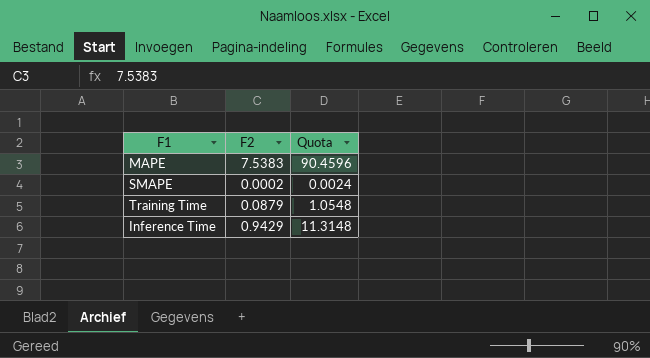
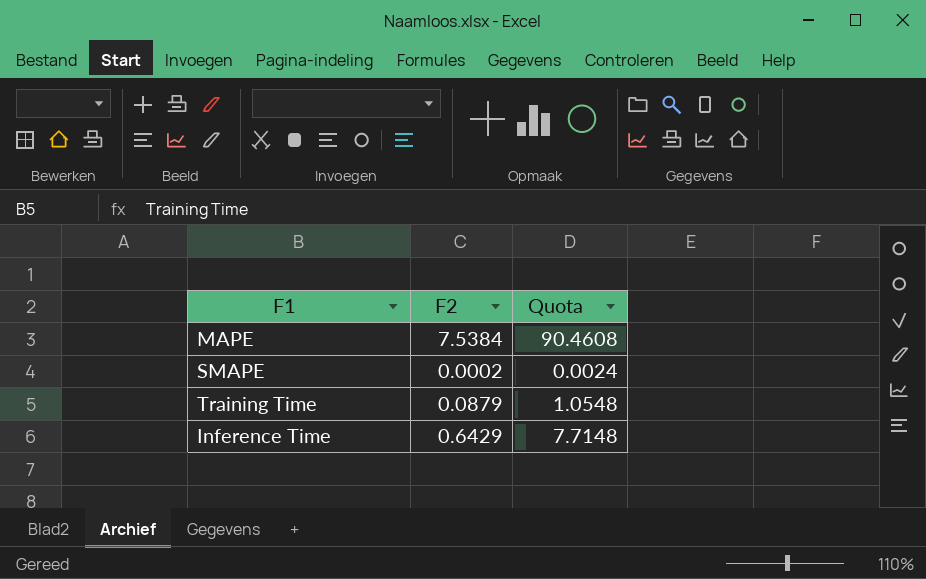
MAPE | F2: 7.5383 -> 7.5384
MAPE | Quota: 90.4596 -> 90.4608
Inference Time | F2: 0.9429 -> 0.6429
Inference Time | Quota: 11.3148 -> 7.7148

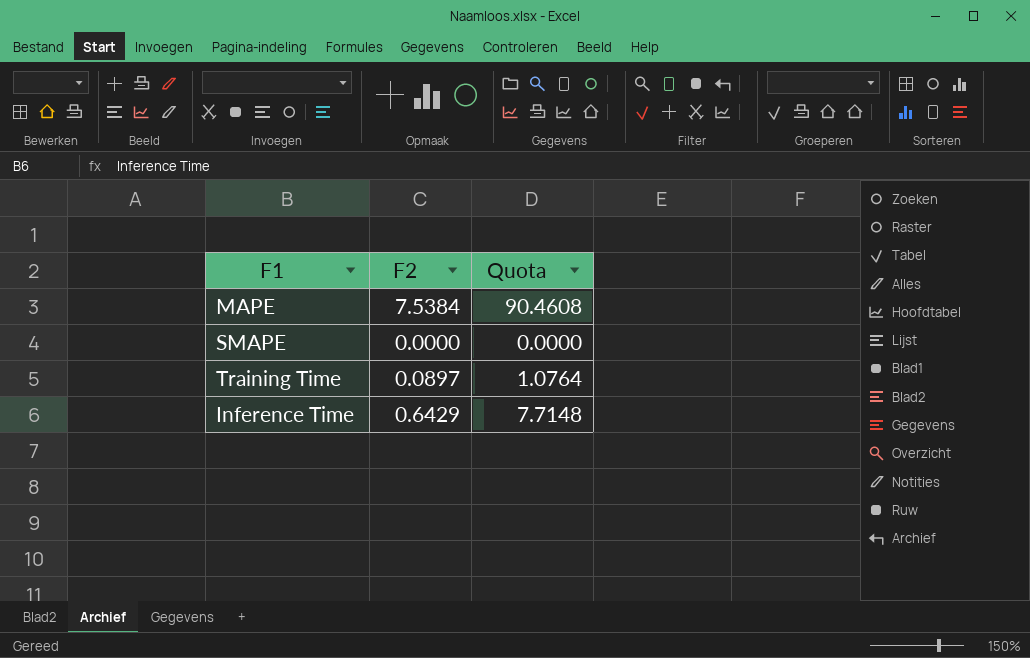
SMAPE | F2: 0.0002 -> 0.0000
SMAPE | Quota: 0.0024 -> 0.0000
Training Time | F2: 0.0879 -> 0.0897
Training Time | Quota: 1.0548 -> 1.0764

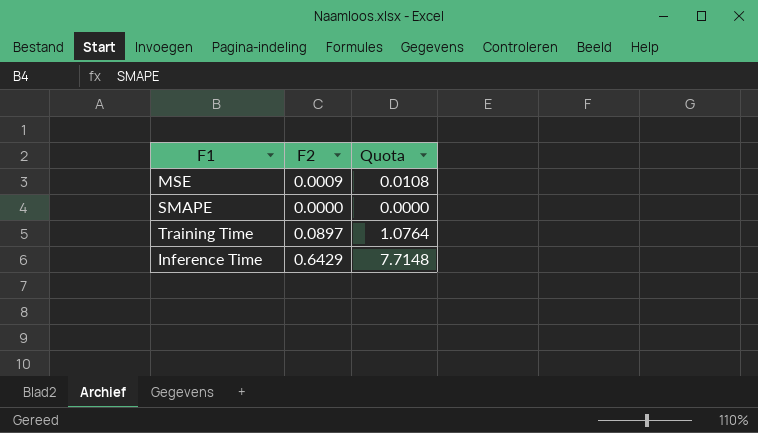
row MAPE: 7.5384 | 90.4608 -> none
row MSE: none -> 0.0009 | 0.0108

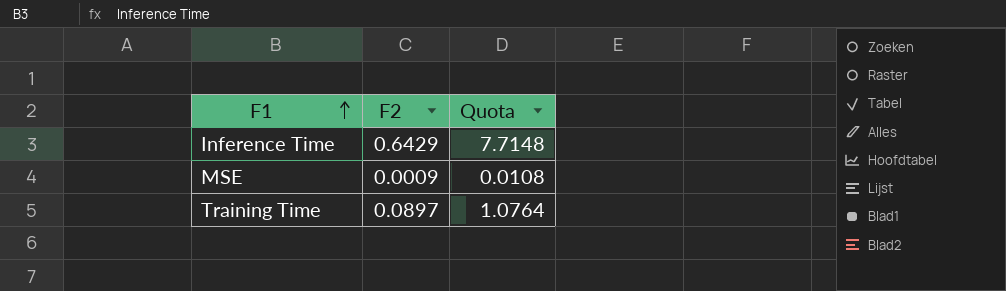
row order: none -> F1 ascending
row SMAPE: 0.0000 | 0.0000 -> none

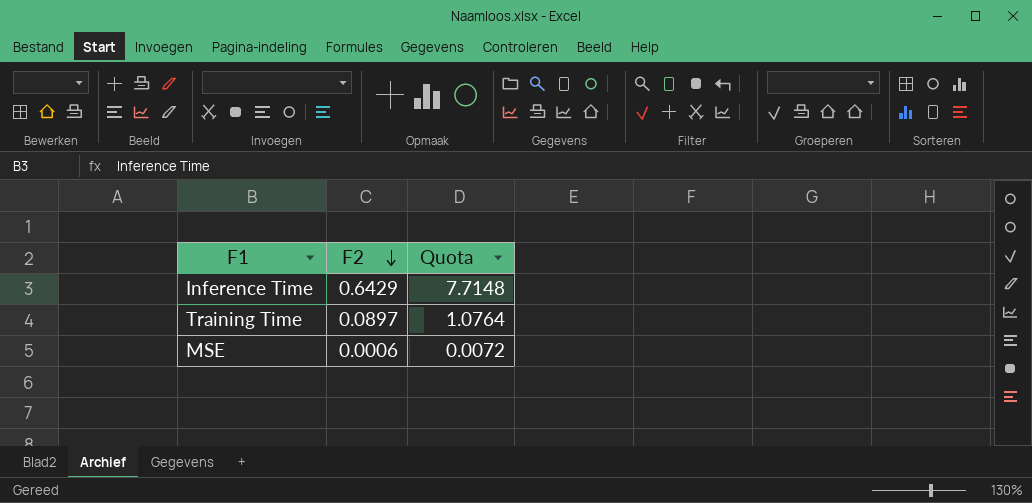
row order: F1 ascending -> F2 descending
MSE | F2: 0.0009 -> 0.0006
MSE | Quota: 0.0108 -> 0.0072

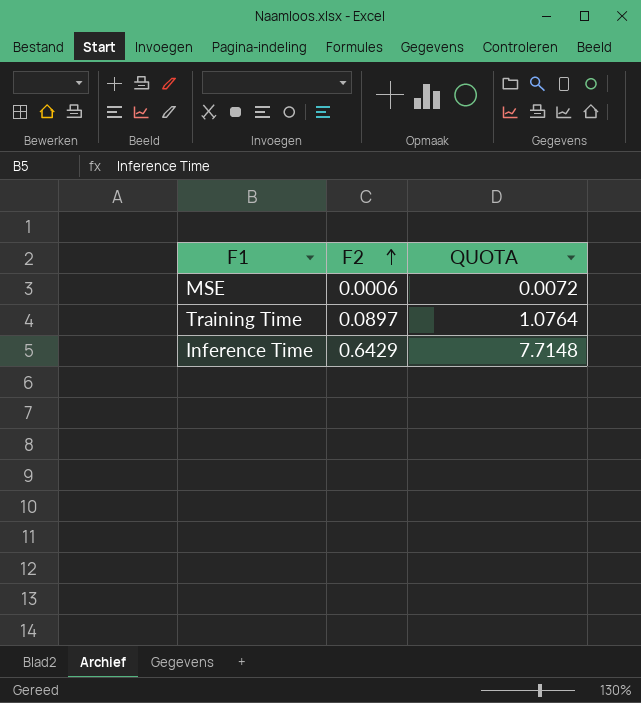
row order: F2 descending -> F2 ascending
column name: Quota -> QUOTA

